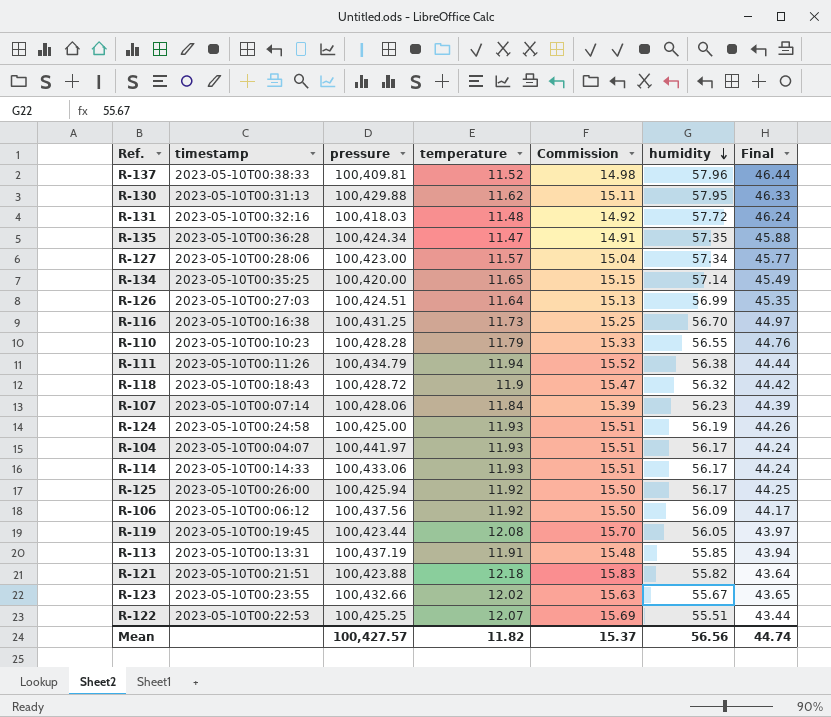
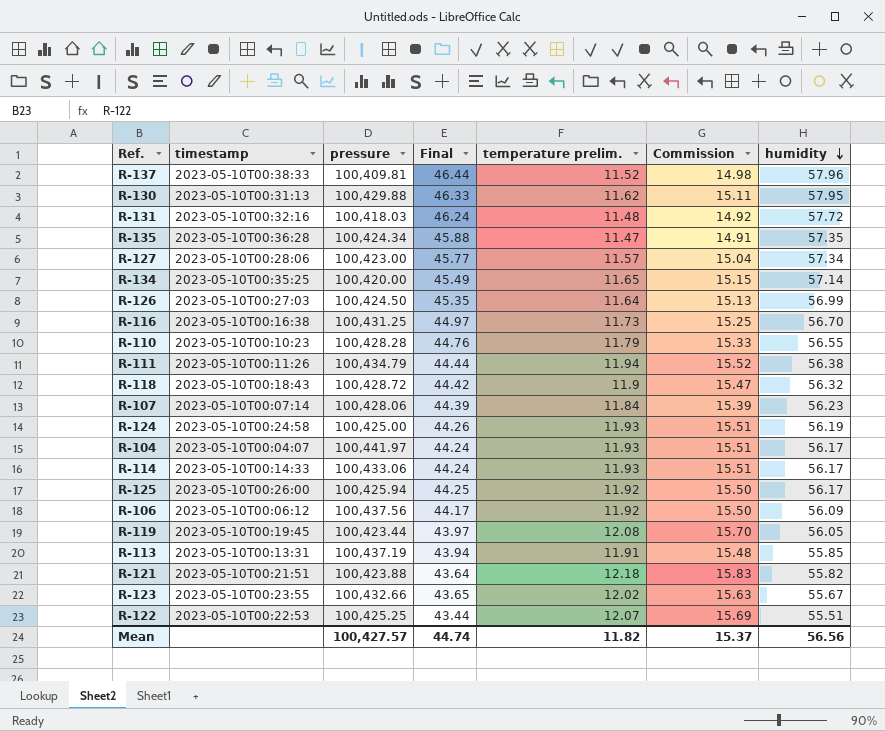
column Final | position: 7 -> 4
column name: temperature -> temperature prelim.
R-126 | pressure: 100,424.51 -> 100,424.50

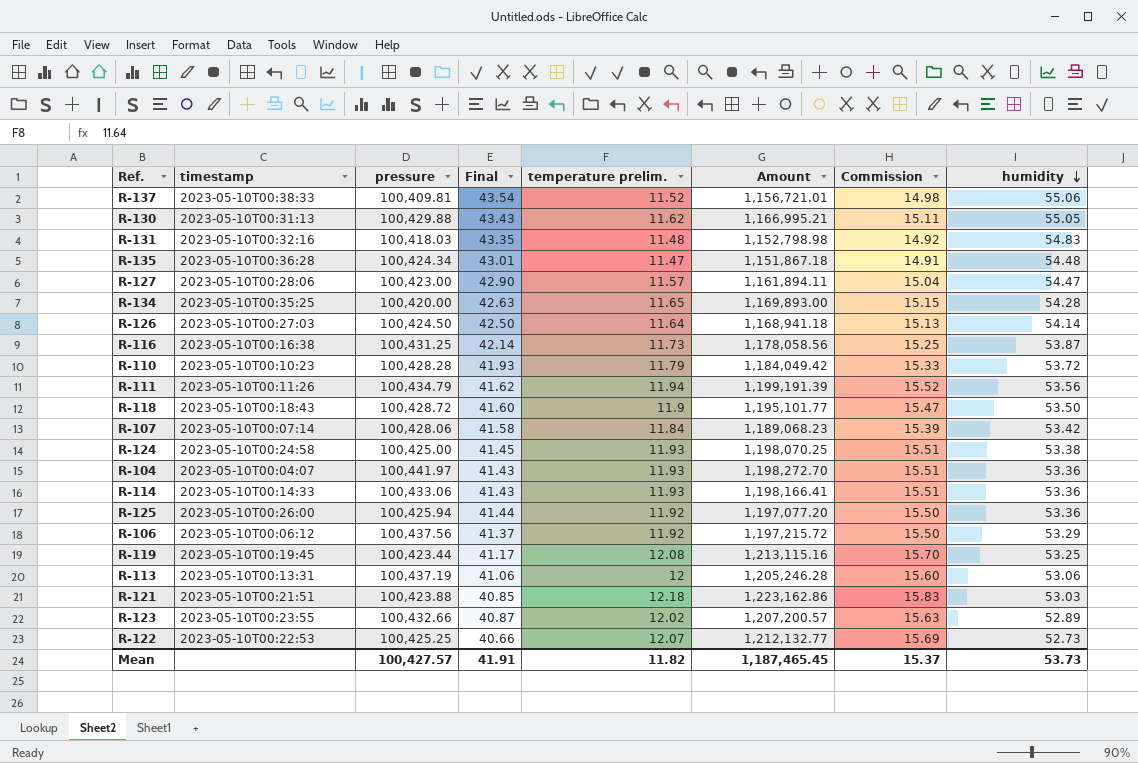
column Amount | formula: none -> [pressure] * [temperature prelim.]
R-137 | Final: 46.44 -> 43.54
R-137 | humidity: 57.96 -> 55.06
R-130 | Final: 46.33 -> 43.43
R-130 | humidity: 57.95 -> 55.05
R-131 | Final: 46.24 -> 43.35
R-131 | humidity: 57.72 -> 54.83
R-135 | Final: 45.88 -> 43.01
R-135 | humidity: 57.35 -> 54.48
R-127 | Final: 45.77 -> 42.90
R-127 | humidity: 57.34 -> 54.47
R-134 | Final: 45.49 -> 42.63
R-134 | humidity: 57.14 -> 54.28
R-126 | Final: 45.35 -> 42.50
R-126 | humidity: 56.99 -> 54.14
R-116 | Final: 44.97 -> 42.14
R-116 | humidity: 56.70 -> 53.87
R-110 | Final: 44.76 -> 41.93
R-110 | humidity: 56.55 -> 53.72
R-111 | Final: 44.44 -> 41.62
R-111 | humidity: 56.38 -> 53.56
R-118 | Final: 44.42 -> 41.60
R-118 | humidity: 56.32 -> 53.50
R-107 | Final: 44.39 -> 41.58
R-107 | humidity: 56.23 -> 53.42
R-124 | Final: 44.26 -> 41.45
R-124 | humidity: 56.19 -> 53.38
R-104 | Final: 44.24 -> 41.43
R-104 | humidity: 56.17 -> 53.36
R-114 | Final: 44.24 -> 41.43
R-114 | humidity: 56.17 -> 53.36
R-125 | Final: 44.25 -> 41.44
R-125 | humidity: 56.17 -> 53.36
R-106 | Final: 44.17 -> 41.37
R-106 | humidity: 56.09 -> 53.29
R-119 | Final: 43.97 -> 41.17
R-119 | humidity: 56.05 -> 53.25
R-113 | Final: 43.94 -> 41.06
R-113 | temperature prelim.: 11.91 -> 12
R-113 | Commission: 15.48 -> 15.60
R-113 | humidity: 55.85 -> 53.06
R-121 | Final: 43.64 -> 40.85
R-121 | humidity: 55.82 -> 53.03
R-123 | Final: 43.65 -> 40.87
R-123 | humidity: 55.67 -> 52.89
R-122 | Final: 43.44 -> 40.66
R-122 | humidity: 55.51 -> 52.73
Mean | Final: 44.74 -> 41.91
Mean | humidity: 56.56 -> 53.73

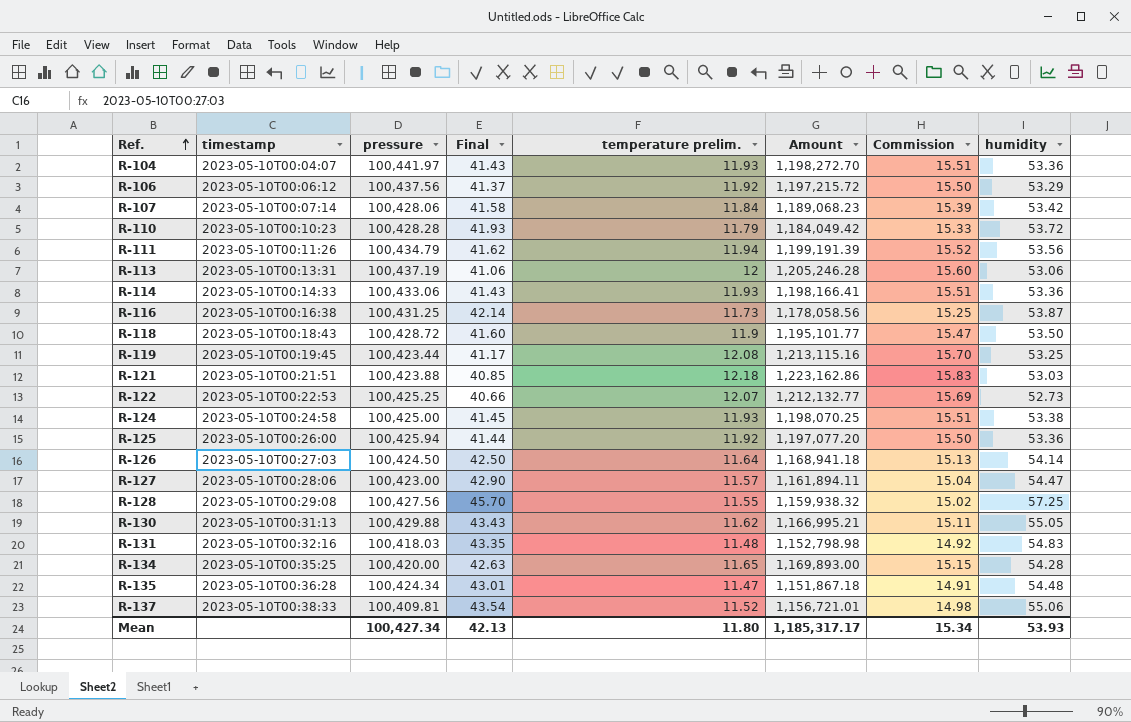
row order: humidity descending -> Ref. ascending
row R-123: 2023-05-10T00:23:55 | 100,432.66 | 40.87 | 12.02 | 1,207,200.57 | 15.63 | 52.89 -> none
row R-128: none -> 2023-05-10T00:29:08 | 100,427.56 | 45.70 | 11.55 | 1,159,938.32 | 15.02 | 57.25
Mean | pressure: 100,427.57 -> 100,427.34
Mean | Final: 41.91 -> 42.13
Mean | temperature prelim.: 11.82 -> 11.80
Mean | Amount: 1,187,465.45 -> 1,185,317.17
Mean | Commission: 15.37 -> 15.34
Mean | humidity: 53.73 -> 53.93

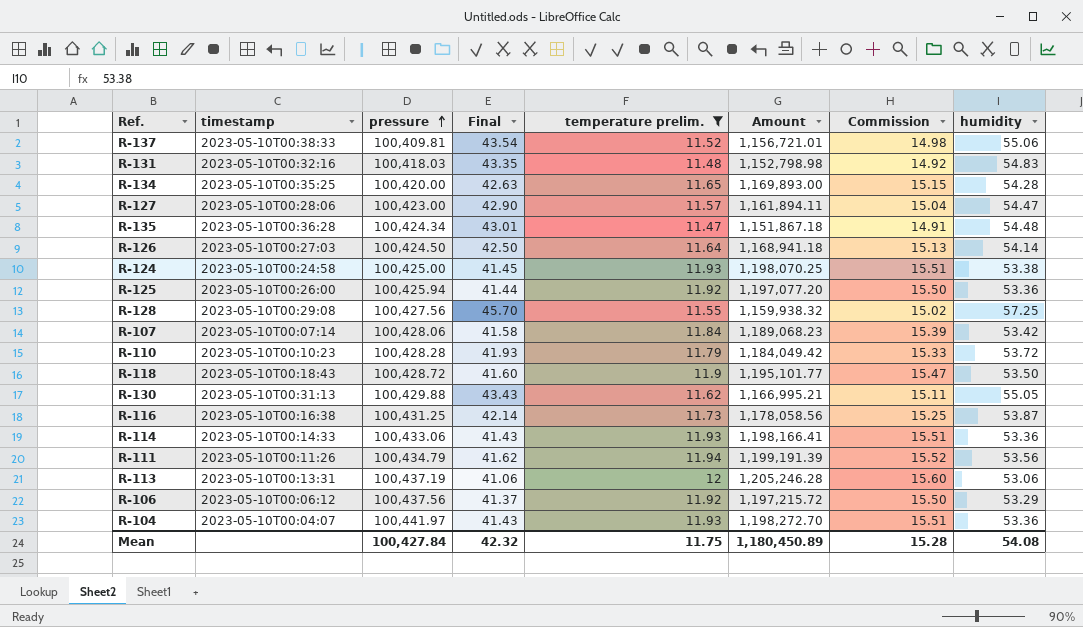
filter: none -> temperature prelim. <= 12
row order: Ref. ascending -> pressure ascending
Mean | pressure: 100,427.34 -> 100,427.84
Mean | Final: 42.13 -> 42.32
Mean | temperature prelim.: 11.80 -> 11.75
Mean | Amount: 1,185,317.17 -> 1,180,450.89
Mean | Commission: 15.34 -> 15.28
Mean | humidity: 53.93 -> 54.08

